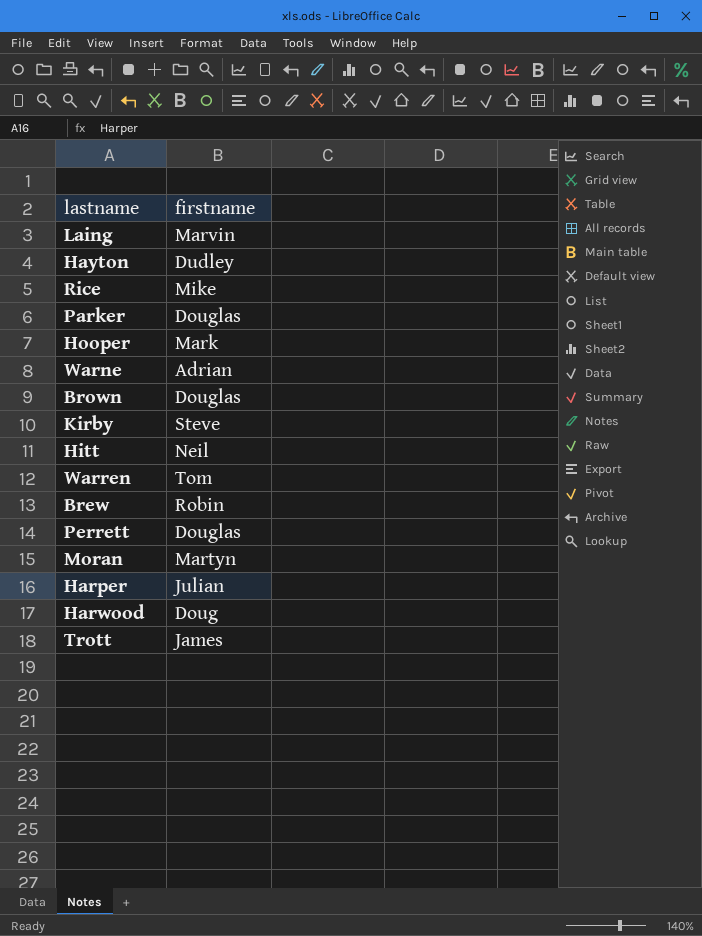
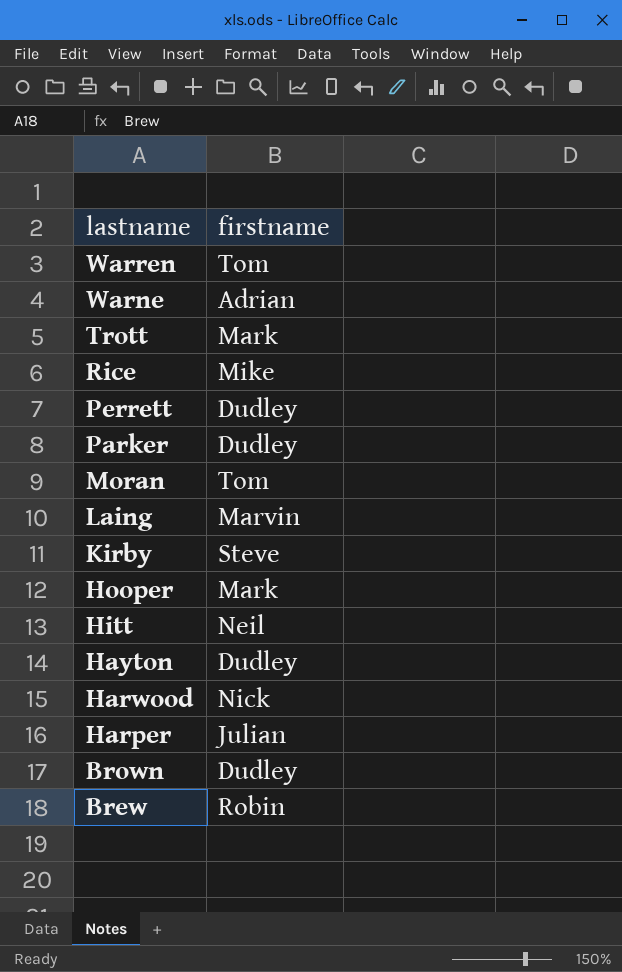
row order: none -> lastname descending
Trott | firstname: James -> Mark
Perrett | firstname: Douglas -> Dudley
Parker | firstname: Douglas -> Dudley
Moran | firstname: Martyn -> Tom
Harwood | firstname: Doug -> Nick
Brown | firstname: Douglas -> Dudley

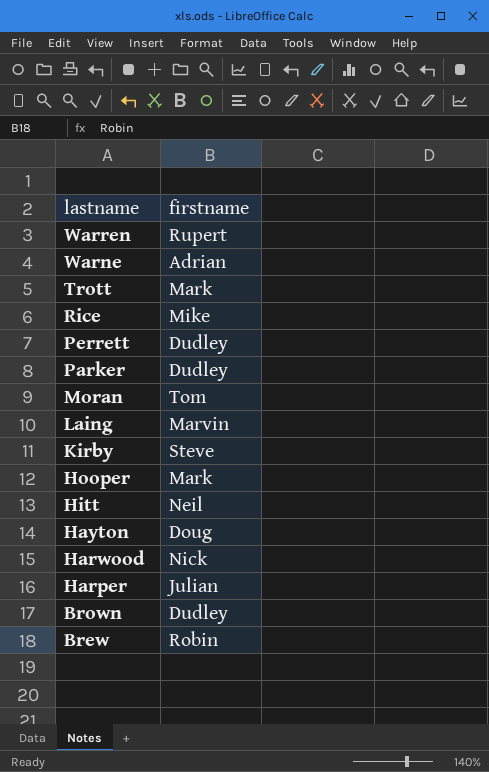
Warren | firstname: Tom -> Rupert
Hayton | firstname: Dudley -> Doug

